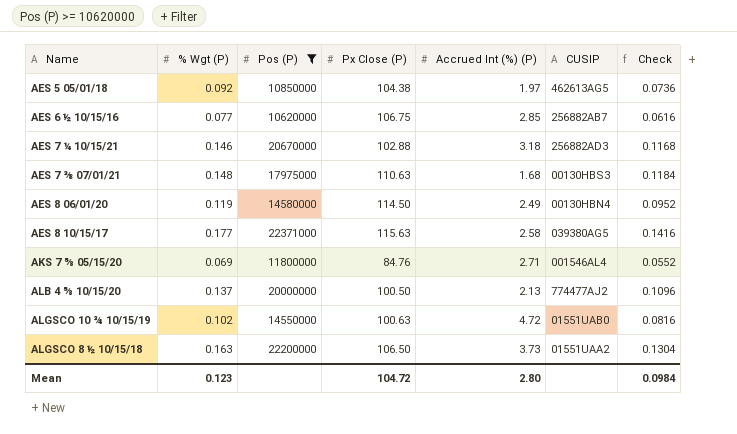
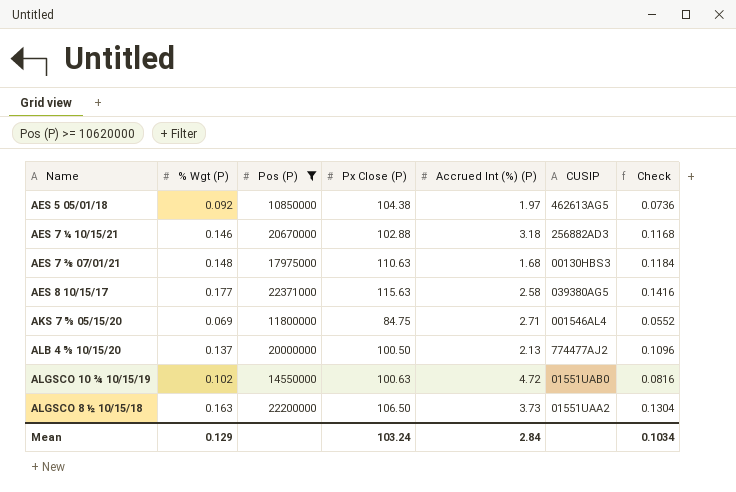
row AES 6 ½ 10/15/16: 0.077 | 10620000 | 106.75 | 2.85 | 256882AB7 | 0.0616 -> none
row AES 8 06/01/20: 0.119 | 14580000 | 114.50 | 2.49 | 00130HBN4 | 0.0952 -> none
AKS 7 ⅝ 05/15/20 | Px Close (P): 84.76 -> 84.75
Mean | % Wgt (P): 0.123 -> 0.129
Mean | Px Close (P): 104.72 -> 103.24
Mean | Accrued Int (%) (P): 2.80 -> 2.84
Mean | Check: 0.0984 -> 0.1034

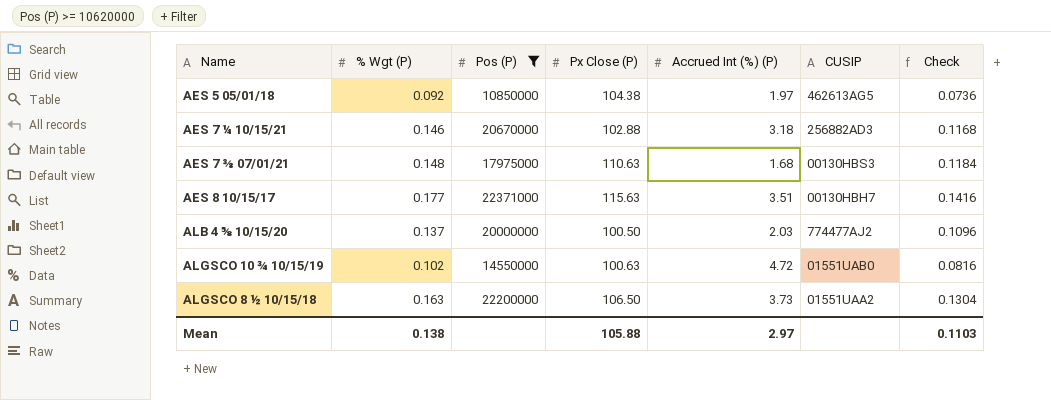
row AKS 7 ⅝ 05/15/20: 0.069 | 11800000 | 84.75 | 2.71 | 001546AL4 | 0.0552 -> none
AES 8 10/15/17 | Accrued Int (%) (P): 2.58 -> 3.51
AES 8 10/15/17 | CUSIP: 039380AG5 -> 00130HBH7
ALB 4 ⅝ 10/15/20 | Accrued Int (%) (P): 2.13 -> 2.03
Mean | % Wgt (P): 0.129 -> 0.138
Mean | Px Close (P): 103.24 -> 105.88
Mean | Accrued Int (%) (P): 2.84 -> 2.97
Mean | Check: 0.1034 -> 0.1103

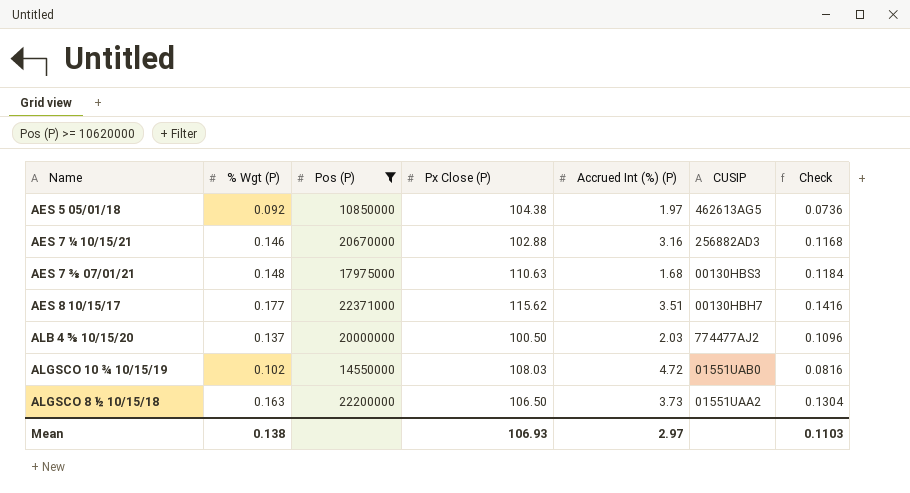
AES 7 ¼ 10/15/21 | Accrued Int (%) (P): 3.18 -> 3.16
AES 8 10/15/17 | Px Close (P): 115.63 -> 115.62
ALGSCO 10 ¾ 10/15/19 | Px Close (P): 100.63 -> 108.03
Mean | Px Close (P): 105.88 -> 106.93

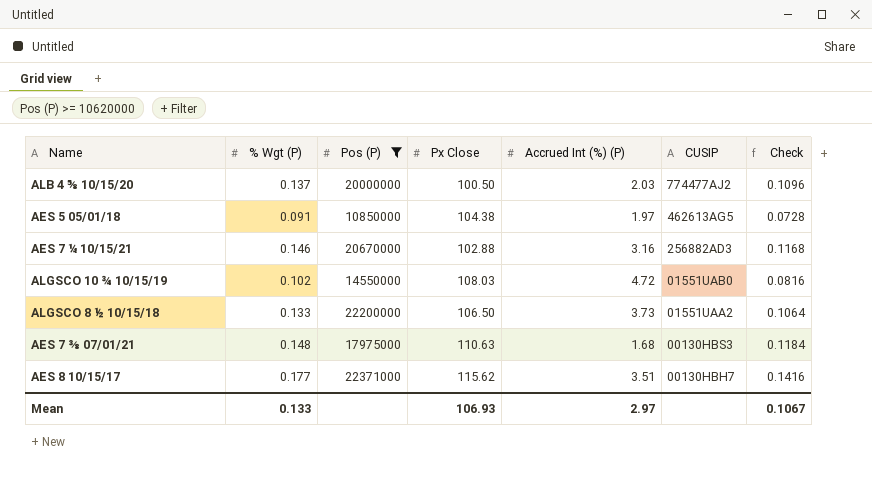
row order: none -> CUSIP descending
column name: Px Close (P) -> Px Close
AES 5 05/01/18 | % Wgt (P): 0.092 -> 0.091
AES 5 05/01/18 | Check: 0.0736 -> 0.0728
ALGSCO 8 ½ 10/15/18 | % Wgt (P): 0.163 -> 0.133
ALGSCO 8 ½ 10/15/18 | Check: 0.1304 -> 0.1064
Mean | % Wgt (P): 0.138 -> 0.133
Mean | Check: 0.1103 -> 0.1067

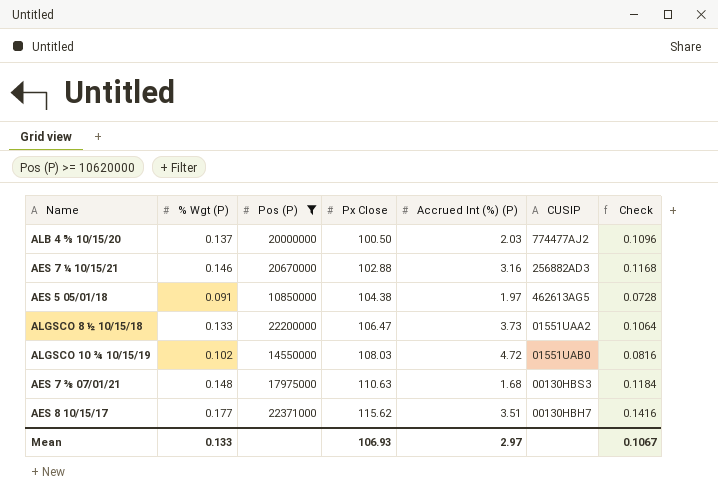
row order: CUSIP descending -> Px Close ascending
ALGSCO 8 ½ 10/15/18 | Px Close: 106.50 -> 106.47

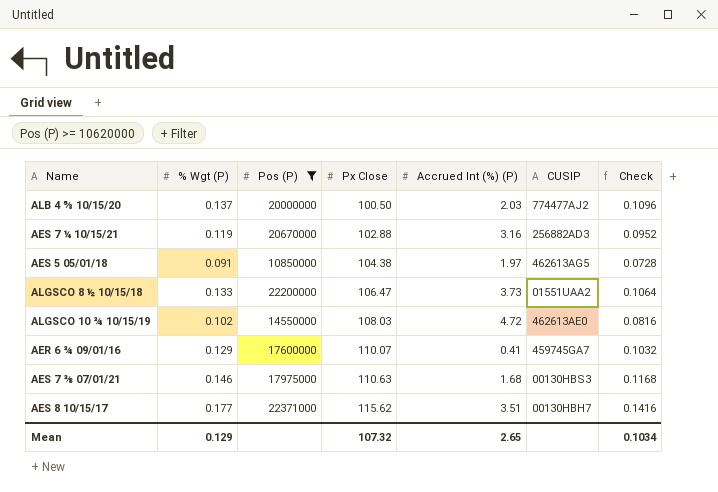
AES 7 ¼ 10/15/21 | % Wgt (P): 0.146 -> 0.119
AES 7 ¼ 10/15/21 | Check: 0.1168 -> 0.0952
ALGSCO 10 ¾ 10/15/19 | CUSIP: 01551UAB0 -> 462613AE0
row AER 6 ¾ 09/01/16: none -> 0.129 | 17600000 | 110.07 | 0.41 | 459745GA7 | 0.1032
AES 7 ⅜ 07/01/21 | % Wgt (P): 0.148 -> 0.146
AES 7 ⅜ 07/01/21 | Check: 0.1184 -> 0.1168
Mean | % Wgt (P): 0.133 -> 0.129
Mean | Px Close: 106.93 -> 107.32
Mean | Accrued Int (%) (P): 2.97 -> 2.65
Mean | Check: 0.1067 -> 0.1034

